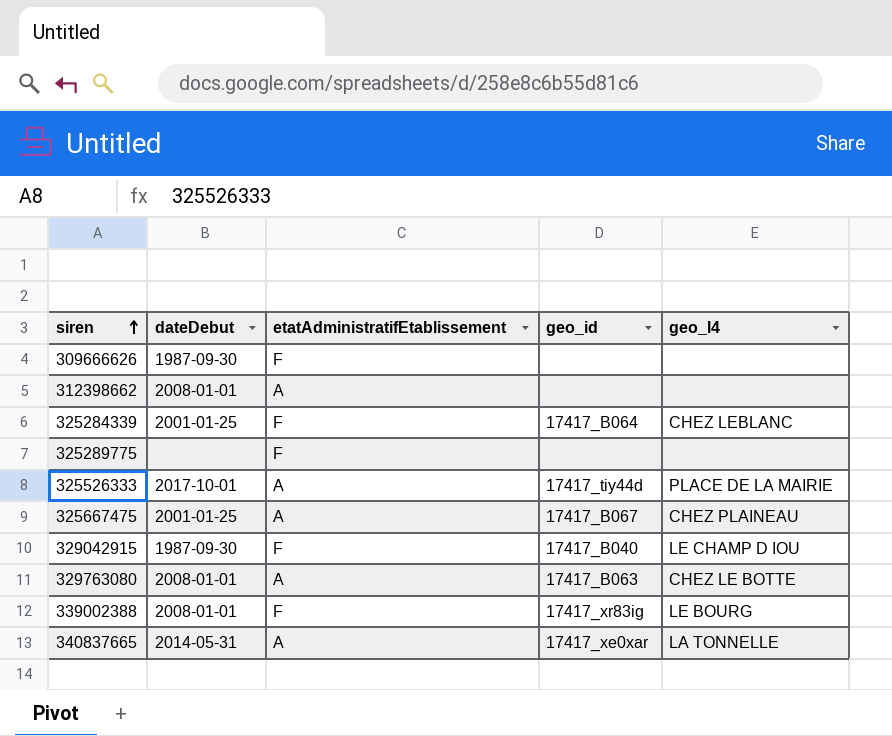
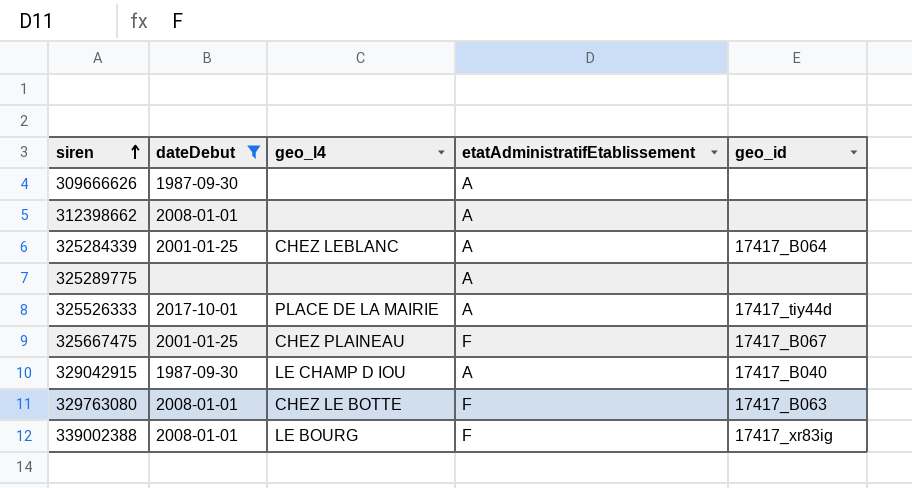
filter: none -> dateDebut != 2014-05-31
column geo_l4 | position: 5 -> 3
309666626 | etatAdministratifEtablissement: F -> A
325284339 | etatAdministratifEtablissement: F -> A
325289775 | etatAdministratifEtablissement: F -> A
325667475 | etatAdministratifEtablissement: A -> F
329042915 | etatAdministratifEtablissement: F -> A
329763080 | etatAdministratifEtablissement: A -> F

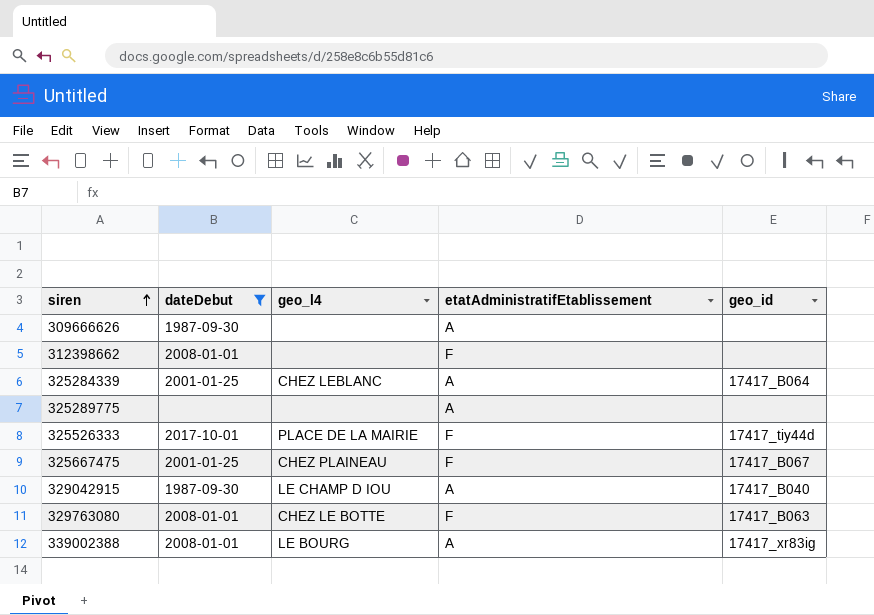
312398662 | etatAdministratifEtablissement: A -> F
325526333 | etatAdministratifEtablissement: A -> F
339002388 | etatAdministratifEtablissement: F -> A

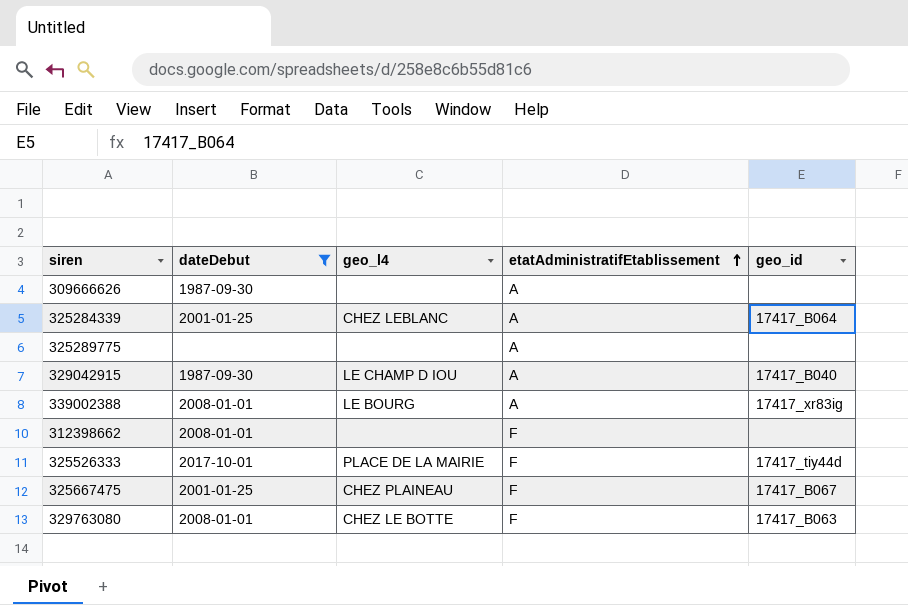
row order: siren ascending -> etatAdministratifEtablissement ascending

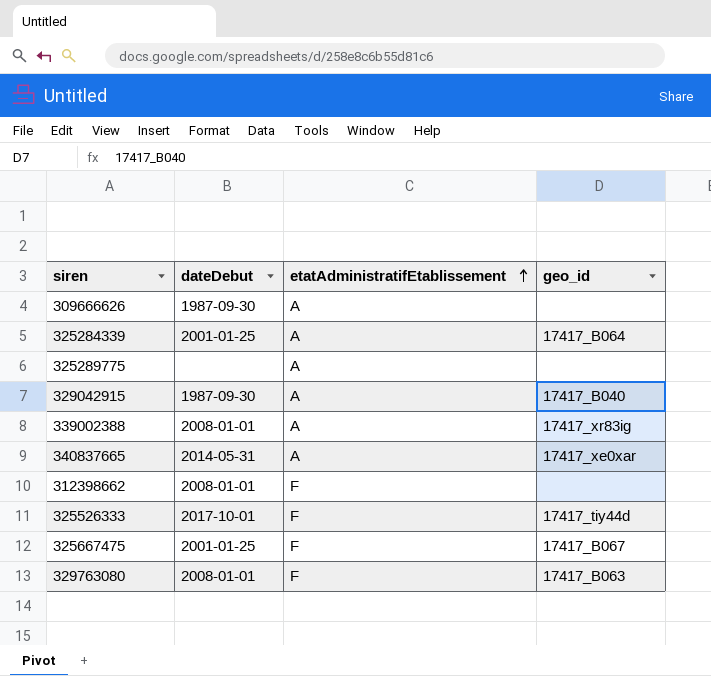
filter: dateDebut != 2014-05-31 -> none
column geo_l4 | position: 3 -> none

